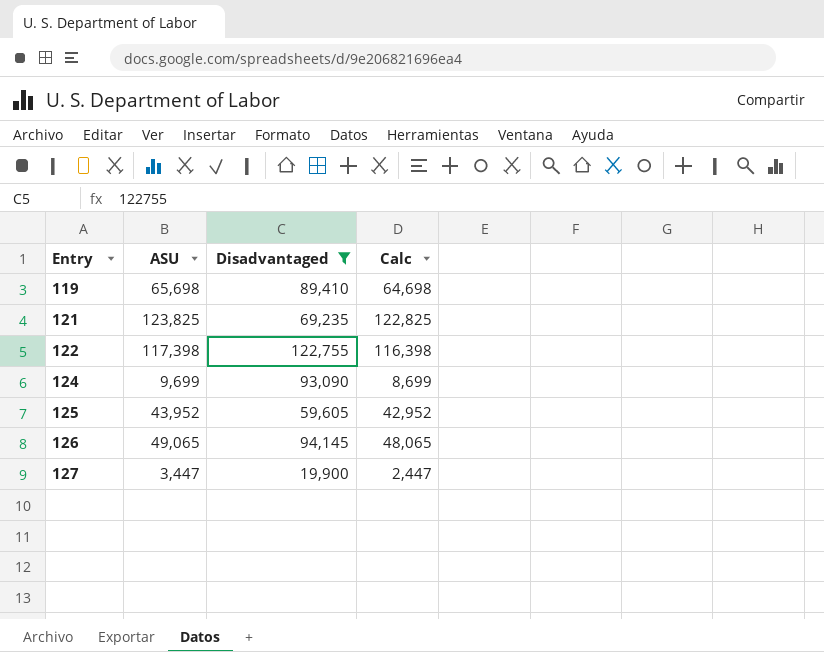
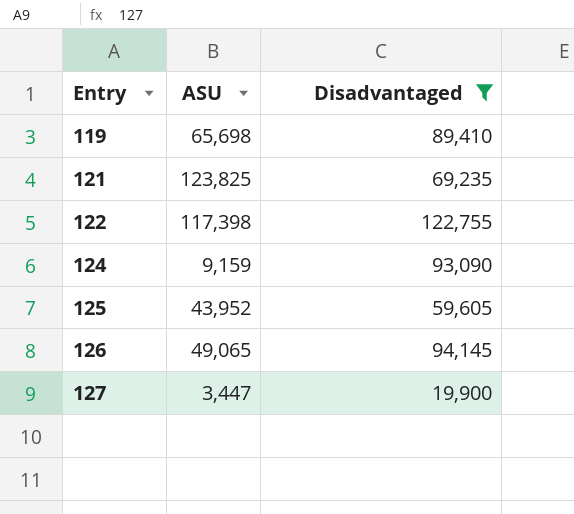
column Calc | formula: [ASU] - 1000 -> none
124 | ASU: 9,699 -> 9,159

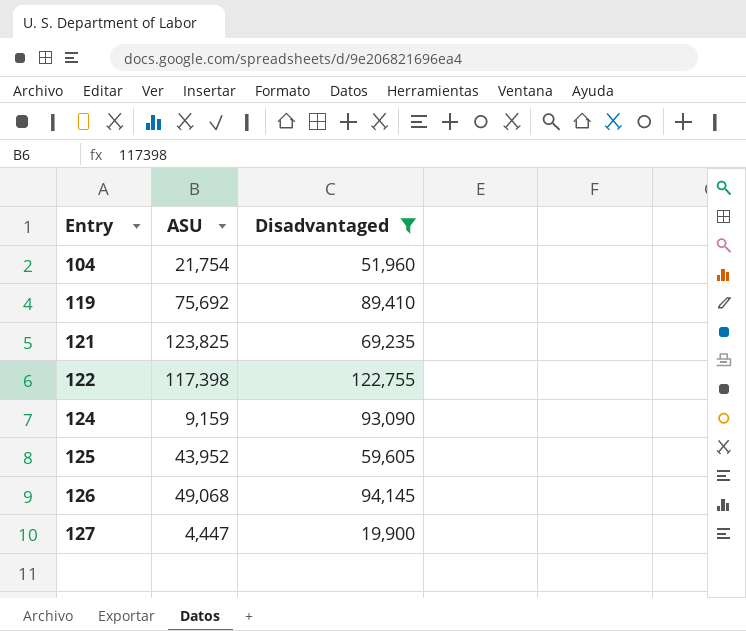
row 104: none -> 21,754 | 51,960
119 | ASU: 65,698 -> 75,692
126 | ASU: 49,065 -> 49,068
127 | ASU: 3,447 -> 4,447

